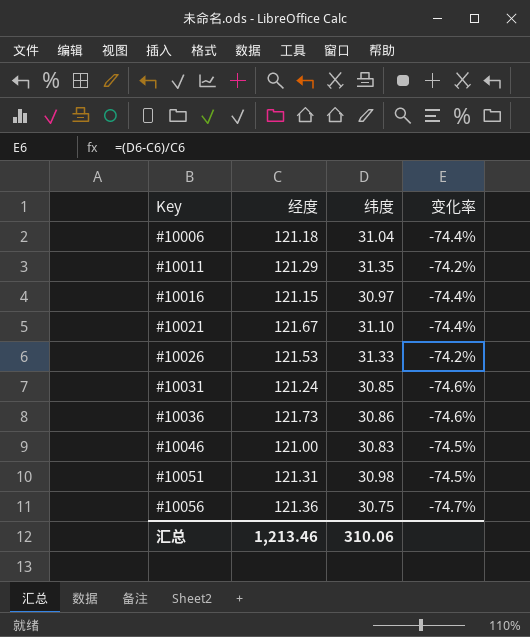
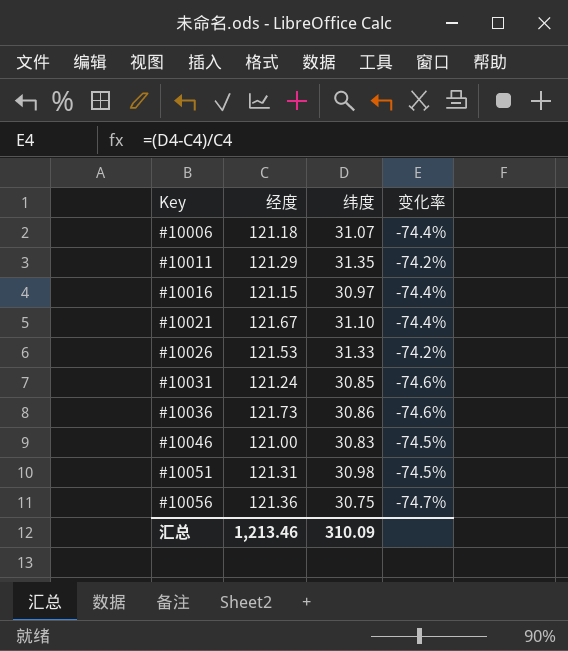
#10006 | 纬度: 31.04 -> 31.07
汇总 | 纬度: 310.06 -> 310.09

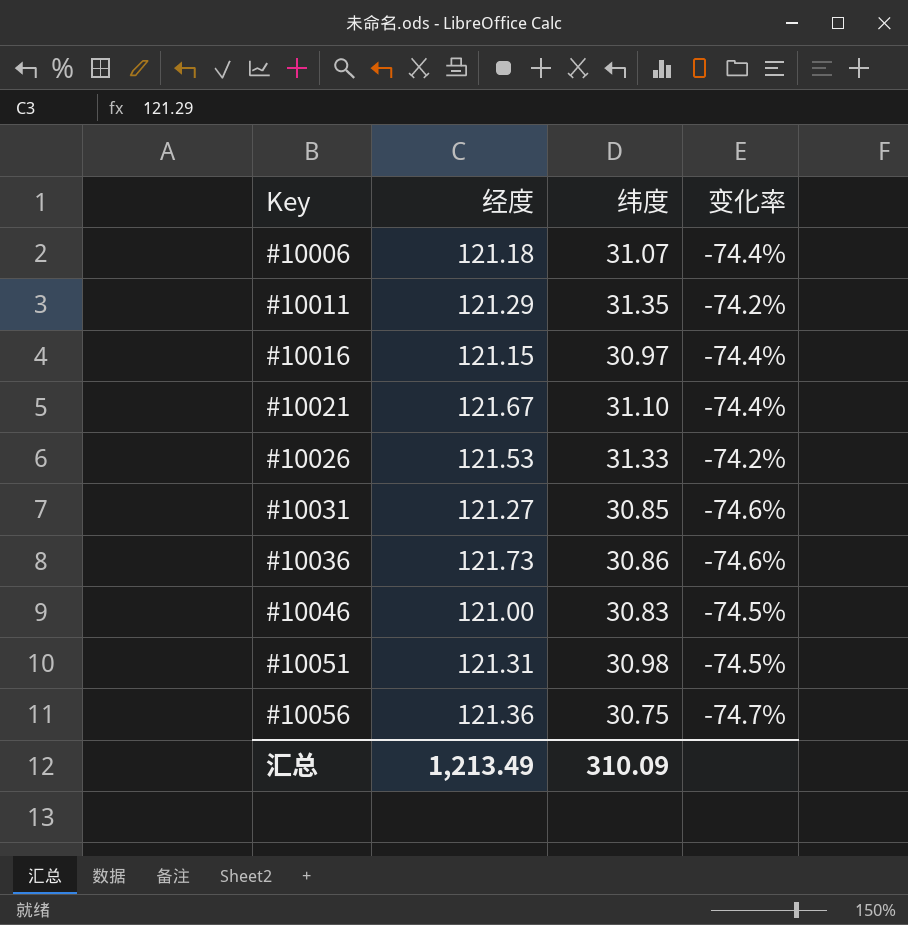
#10031 | 经度: 121.24 -> 121.27
汇总 | 经度: 1,213.46 -> 1,213.49

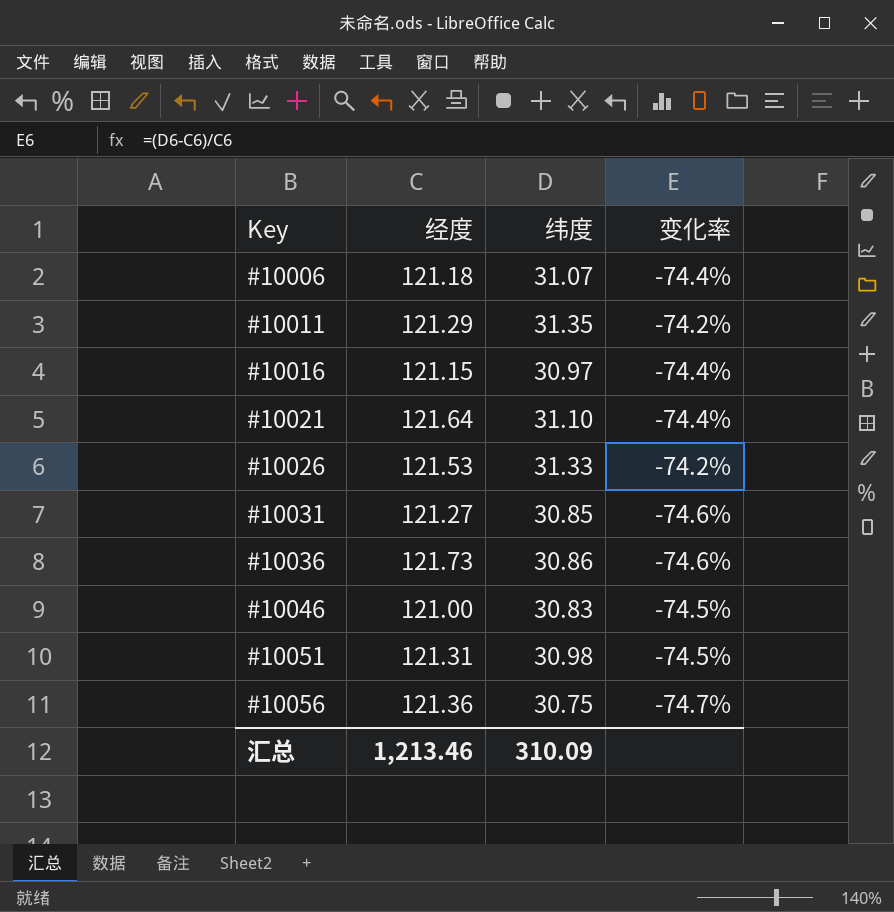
#10021 | 经度: 121.67 -> 121.64
汇总 | 经度: 1,213.49 -> 1,213.46

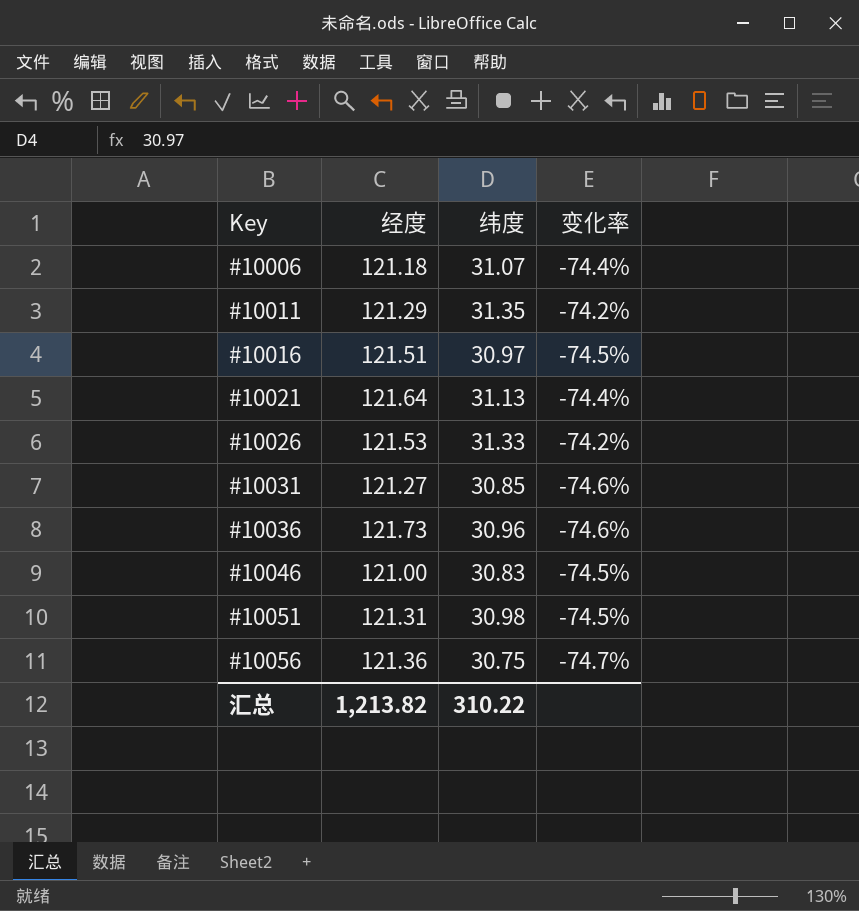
#10016 | 经度: 121.15 -> 121.51
#10016 | 变化率: -74.4% -> -74.5%
#10021 | 纬度: 31.10 -> 31.13
#10036 | 纬度: 30.86 -> 30.96
汇总 | 经度: 1,213.46 -> 1,213.82
汇总 | 纬度: 310.09 -> 310.22

